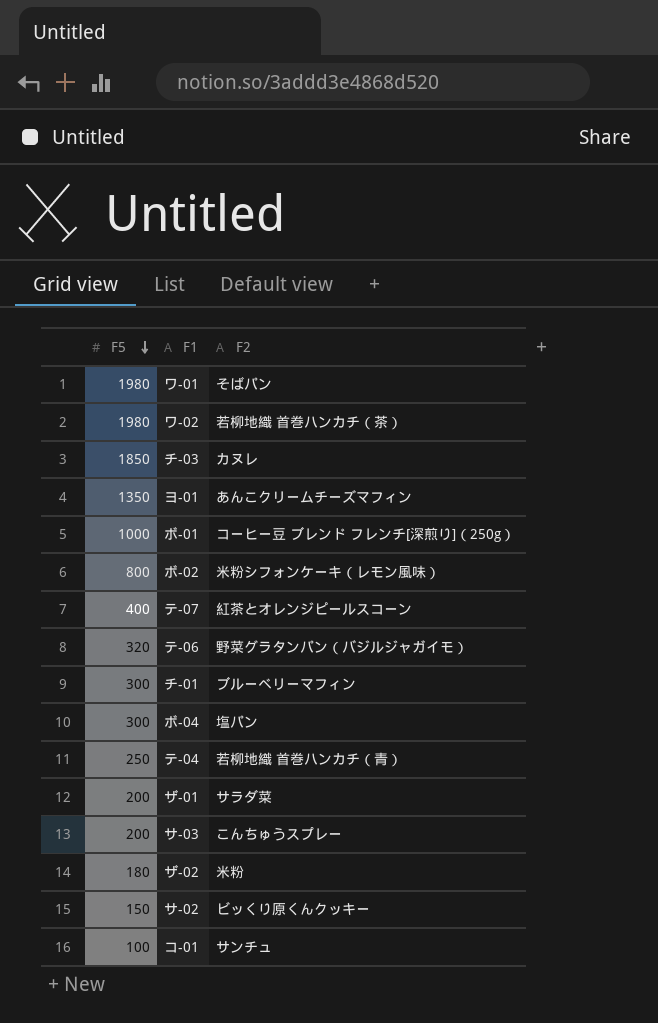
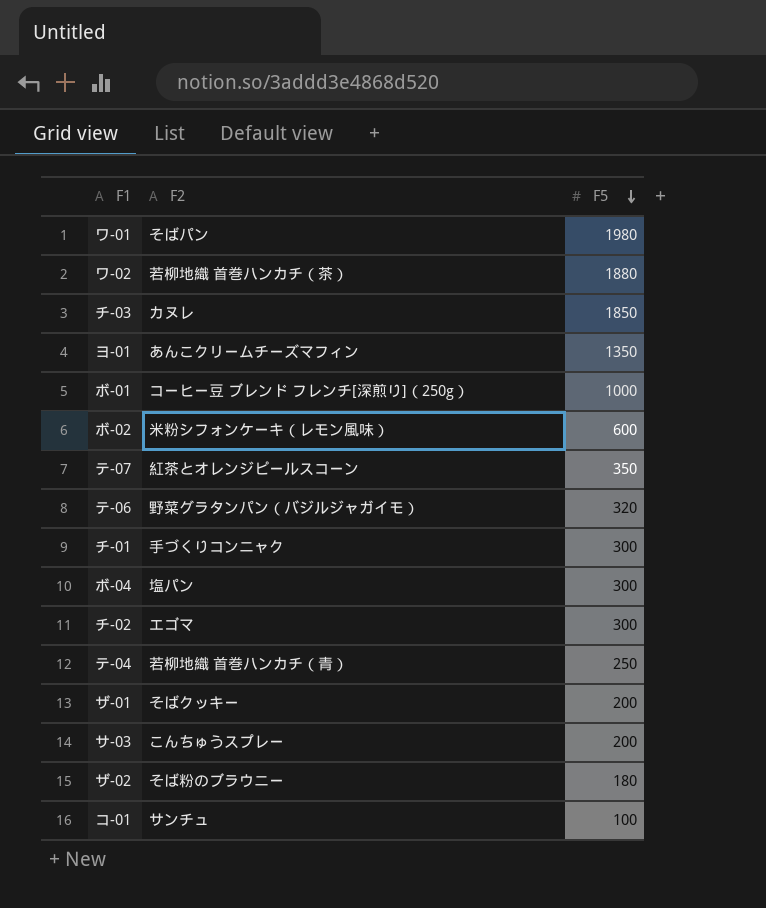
column F5 | position: 1 -> 3
row サ-02: 150 | ビッくり原くんクッキー -> none
ワ-02 | F5: 1980 -> 1880
ボ-02 | F5: 800 -> 600
テ-07 | F5: 400 -> 350
チ-01 | F2: ブルーベリーマフィン -> 手づくりコンニャク
row チ-02: none -> エゴマ | 300
ザ-01 | F2: サラダ菜 -> そばクッキー
ザ-02 | F2: 米粉 -> そば粉のブラウニー

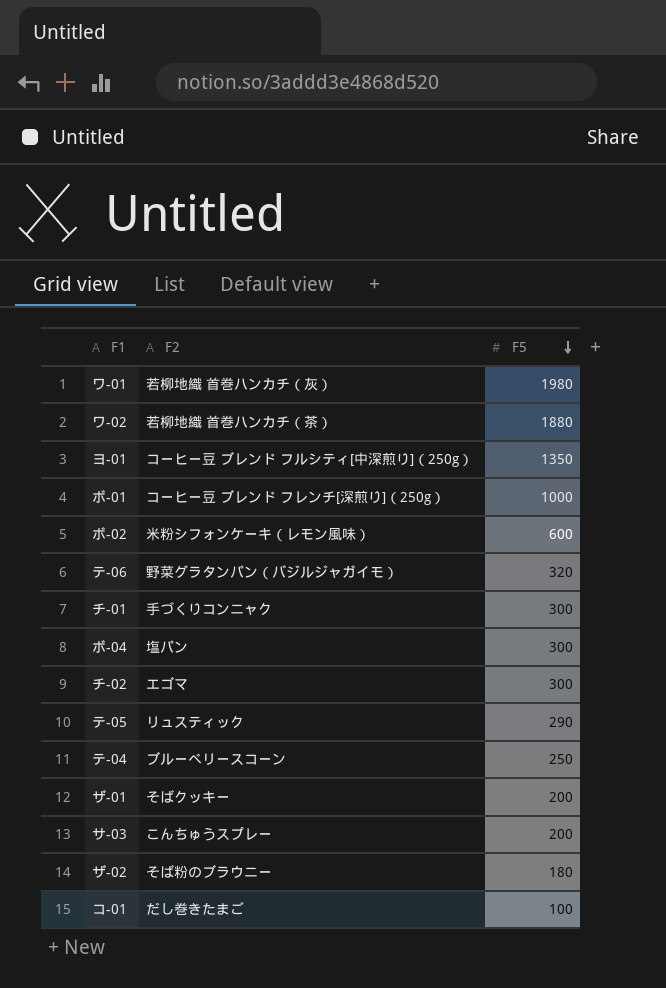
row チ-03: カヌレ | 1850 -> none
row テ-07: 紅茶とオレンジピールスコーン | 350 -> none
ワ-01 | F2: そばパン -> 若柳地織 首巻ハンカチ（灰）
ヨ-01 | F2: あんこクリームチーズマフィン -> コーヒー豆 ブレンド フルシティ[中深煎り]（250g）
row テ-05: none -> リュスティック | 290
テ-04 | F2: 若柳地織 首巻ハンカチ（青） -> ブルーベリースコーン
コ-01 | F2: サンチュ -> だし巻きたまご

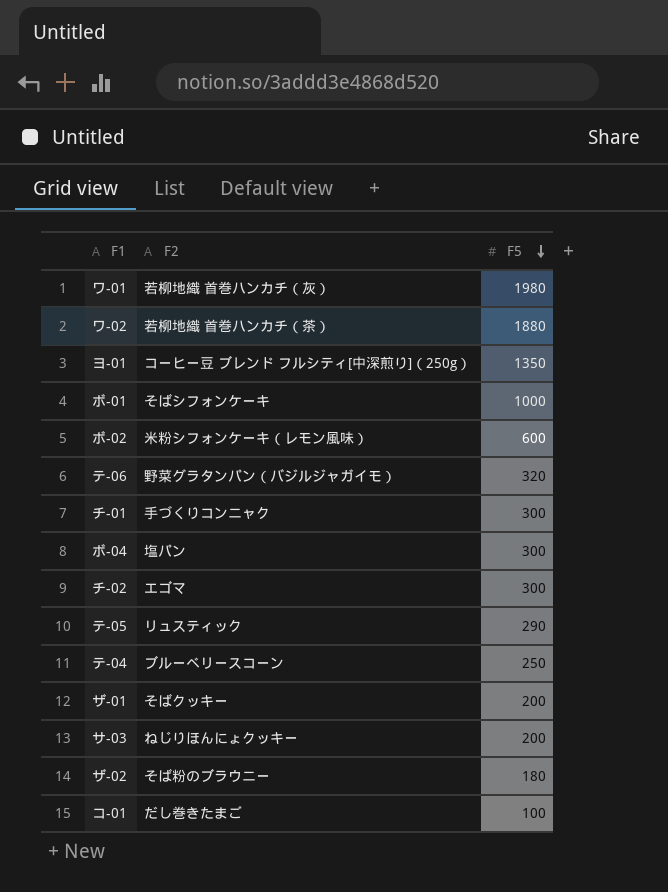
ボ-01 | F2: コーヒー豆 ブレンド フレンチ[深煎り]（250g） -> そばシフォンケーキ
サ-03 | F2: こんちゅうスプレー -> ねじりほんにょクッキー

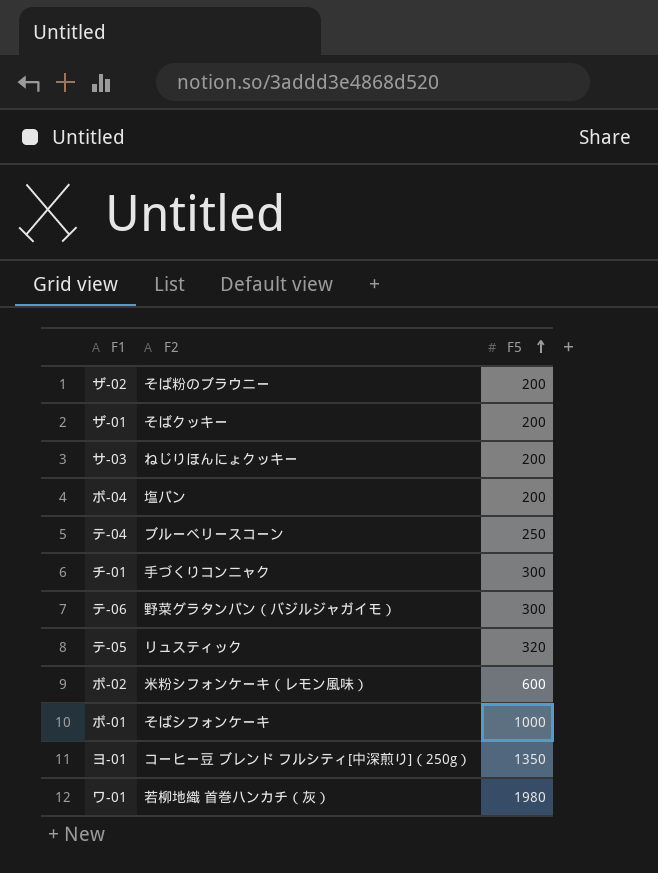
row order: F5 descending -> F5 ascending
row ワ-02: 若柳地織 首巻ハンカチ（茶） | 1880 -> none
row チ-02: エゴマ | 300 -> none
row コ-01: だし巻きたまご | 100 -> none
ザ-02 | F5: 180 -> 200
ボ-04 | F5: 300 -> 200
テ-06 | F5: 320 -> 300
テ-05 | F5: 290 -> 320

